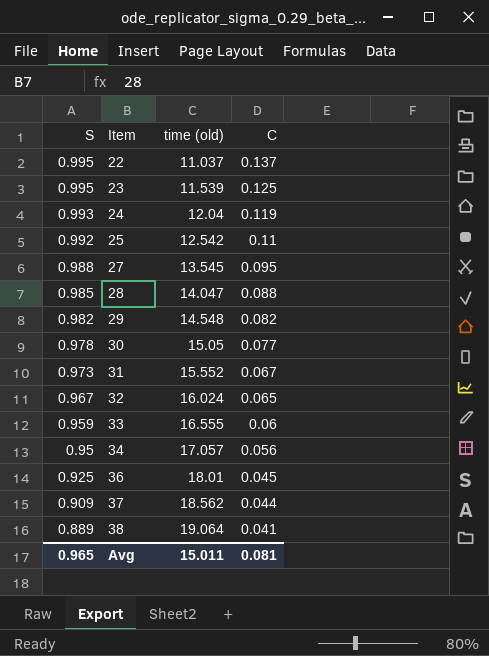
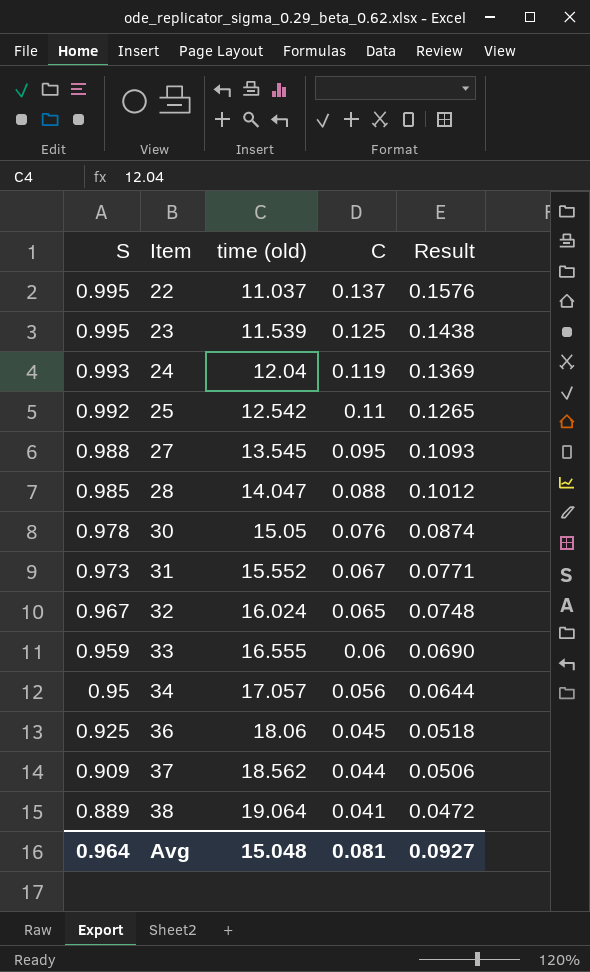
column Result | formula: none -> [C] * 1.15
row 29: 0.982 | 14.548 | 0.082 -> none
30 | C: 0.077 -> 0.076
36 | time (old): 18.01 -> 18.06
Avg | S: 0.965 -> 0.964
Avg | time (old): 15.011 -> 15.048

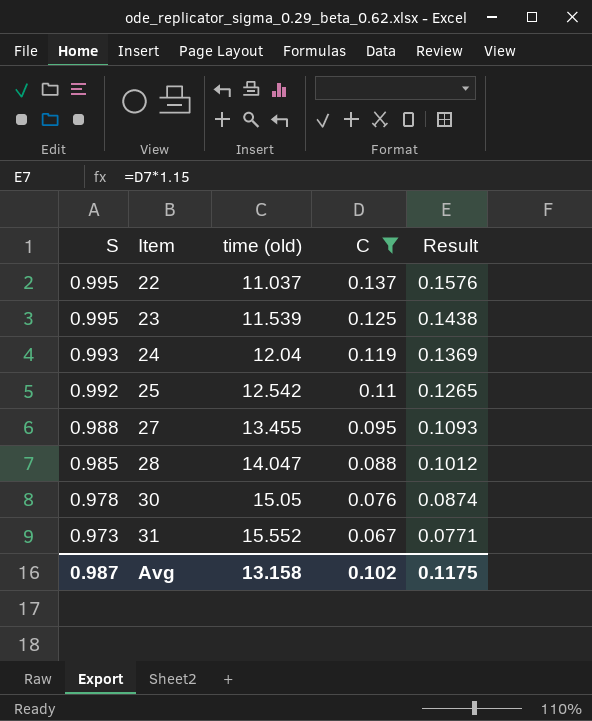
filter: none -> C >= 0.067
27 | time (old): 13.545 -> 13.455
Avg | S: 0.964 -> 0.987
Avg | time (old): 15.048 -> 13.158
Avg | C: 0.081 -> 0.102
Avg | Result: 0.0927 -> 0.1175

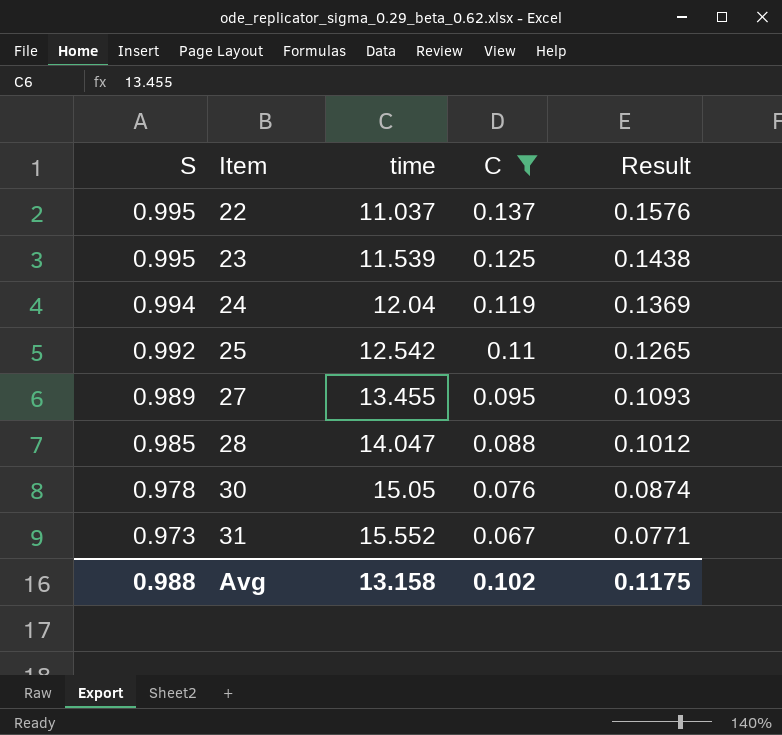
column name: time (old) -> time
24 | S: 0.993 -> 0.994
27 | S: 0.988 -> 0.989
Avg | S: 0.987 -> 0.988

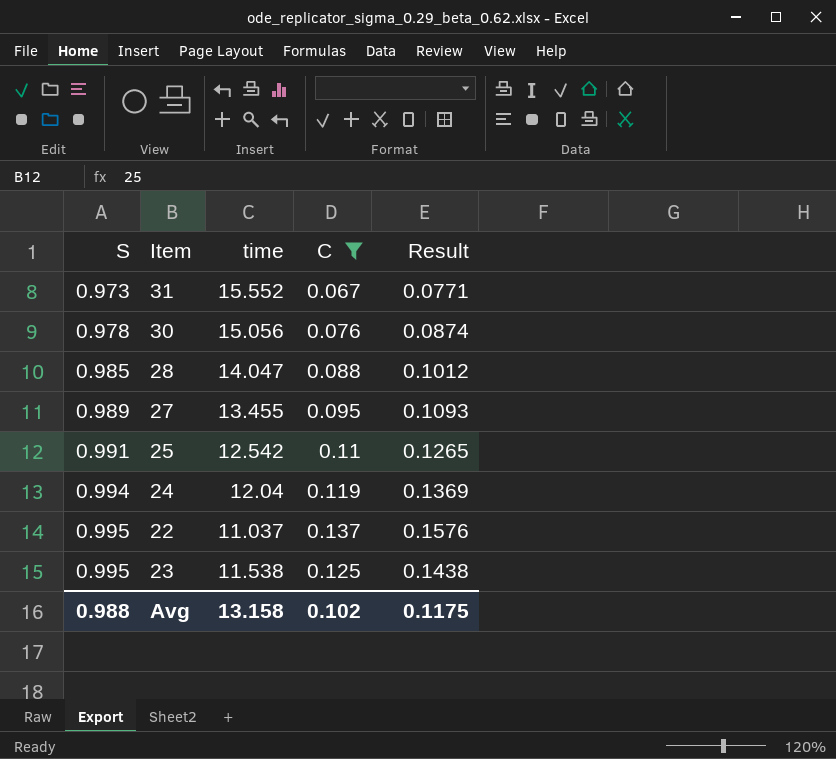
row order: S descending -> S ascending
30 | time: 15.05 -> 15.056
25 | S: 0.992 -> 0.991
23 | time: 11.539 -> 11.538

